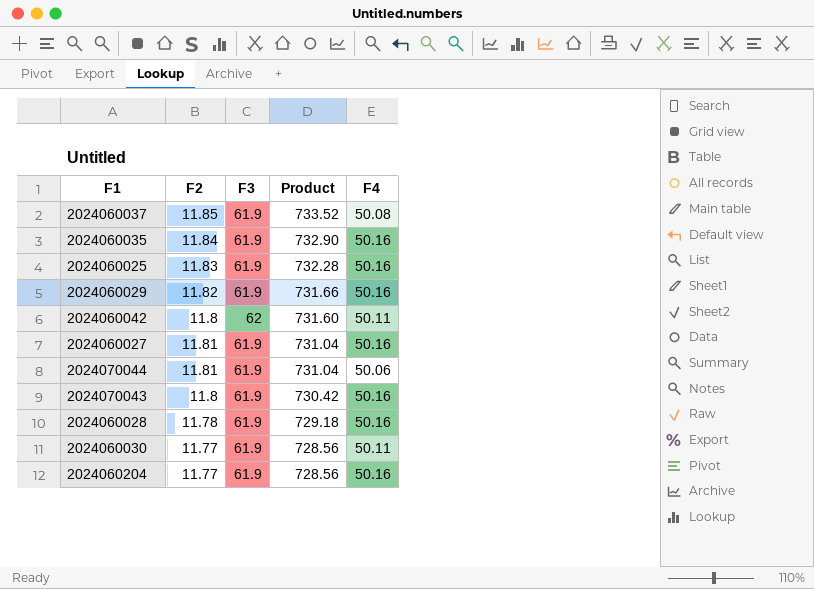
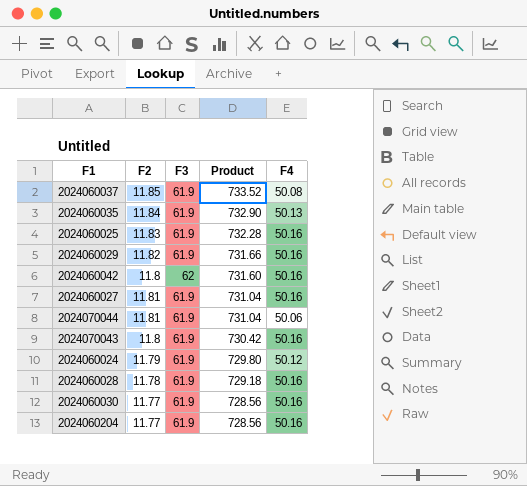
2024060035 | F4: 50.16 -> 50.13
2024060042 | F4: 50.11 -> 50.16
row 2024060024: none -> 11.79 | 61.9 | 729.80 | 50.12
2024060030 | F4: 50.11 -> 50.16

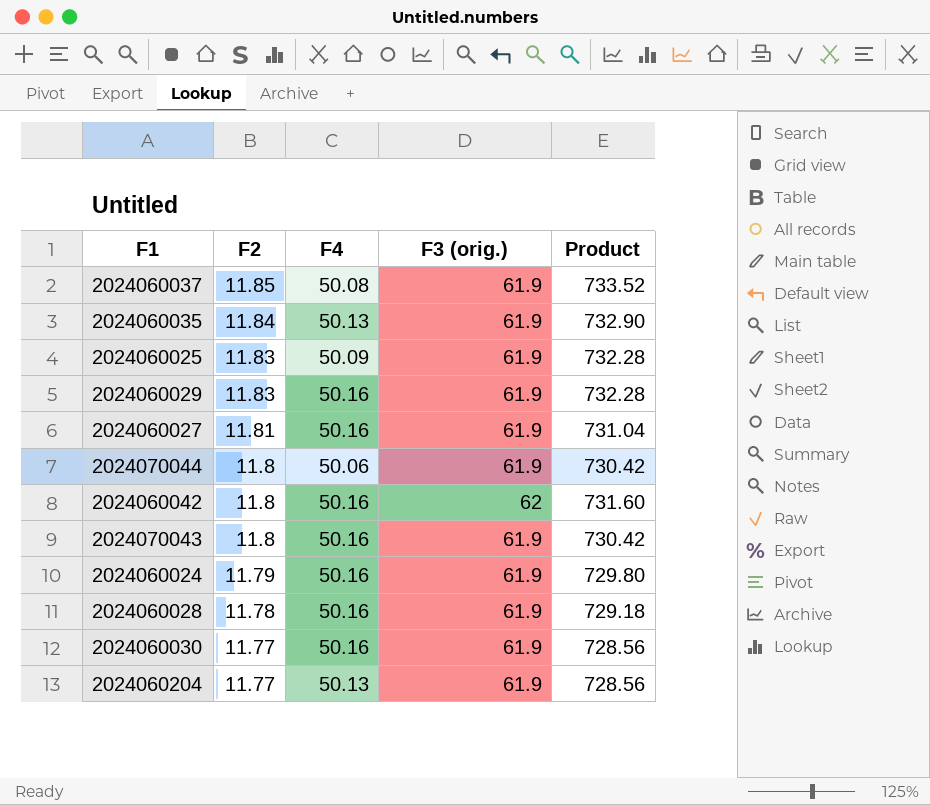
row order: Product descending -> F2 descending
column F4 | position: 5 -> 3
column name: F3 -> F3 (orig.)
2024060025 | F4: 50.16 -> 50.09
2024060029 | F2: 11.82 -> 11.83
2024060029 | Product: 731.66 -> 732.28
2024070044 | F2: 11.81 -> 11.8
2024070044 | Product: 731.04 -> 730.42
2024060024 | F4: 50.12 -> 50.16
2024060204 | F4: 50.16 -> 50.13

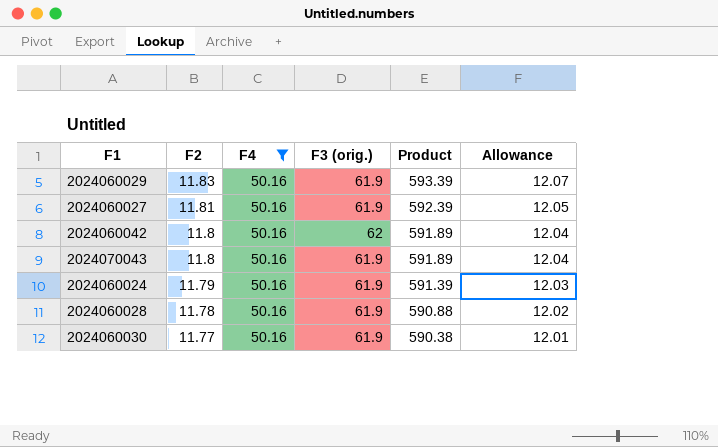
filter: none -> F4 = 50.16
column Product | formula: [F2] * [F3 (orig.)] -> [F2] * [F4]
column Allowance | formula: none -> [F2] * 1.02

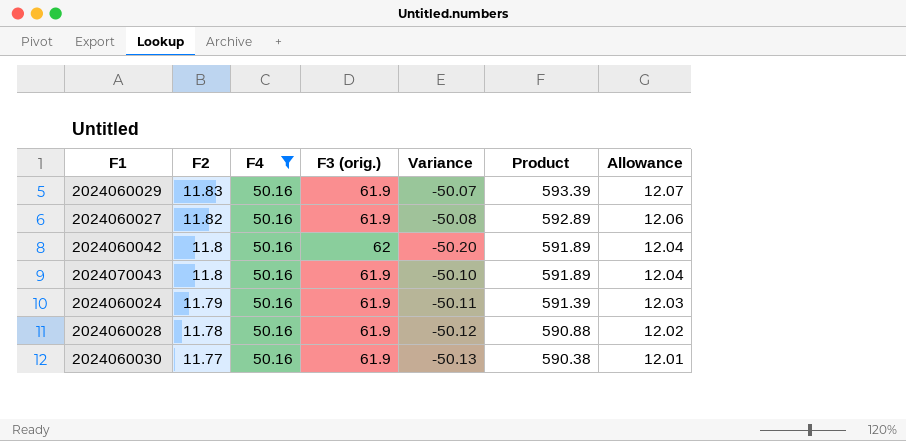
column Variance | formula: none -> [F2] - [F3 (orig.)]
2024060027 | F2: 11.81 -> 11.82
2024060027 | Product: 592.39 -> 592.89
2024060027 | Allowance: 12.05 -> 12.06

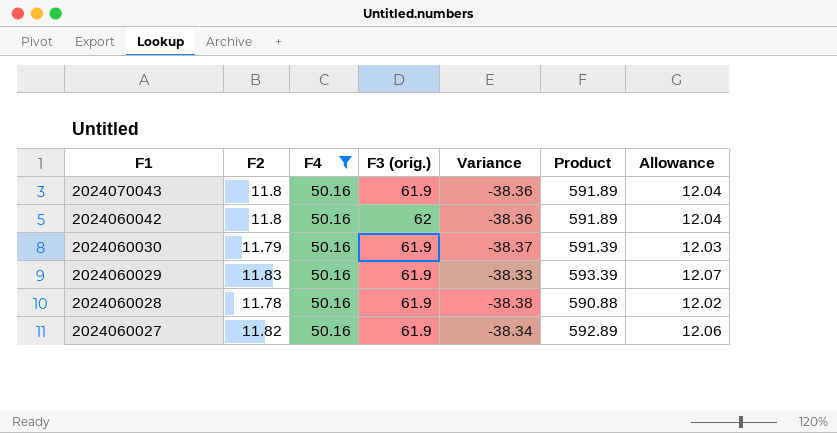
row order: F2 descending -> F1 descending
column Variance | formula: [F2] - [F3 (orig.)] -> [F2] - [F4]
row 2024060024: 11.79 | 50.16 | 61.9 | -50.11 | 591.39 | 12.03 -> none
2024060030 | F2: 11.77 -> 11.79
2024060030 | Product: 590.38 -> 591.39
2024060030 | Allowance: 12.01 -> 12.03

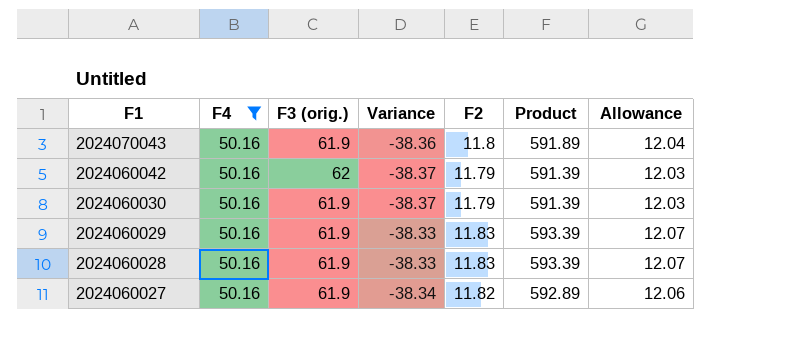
column F2 | position: 2 -> 5
2024060042 | Variance: -38.36 -> -38.37
2024060042 | F2: 11.8 -> 11.79
2024060042 | Product: 591.89 -> 591.39
2024060042 | Allowance: 12.04 -> 12.03
2024060028 | Variance: -38.38 -> -38.33
2024060028 | F2: 11.78 -> 11.83
2024060028 | Product: 590.88 -> 593.39
2024060028 | Allowance: 12.02 -> 12.07

